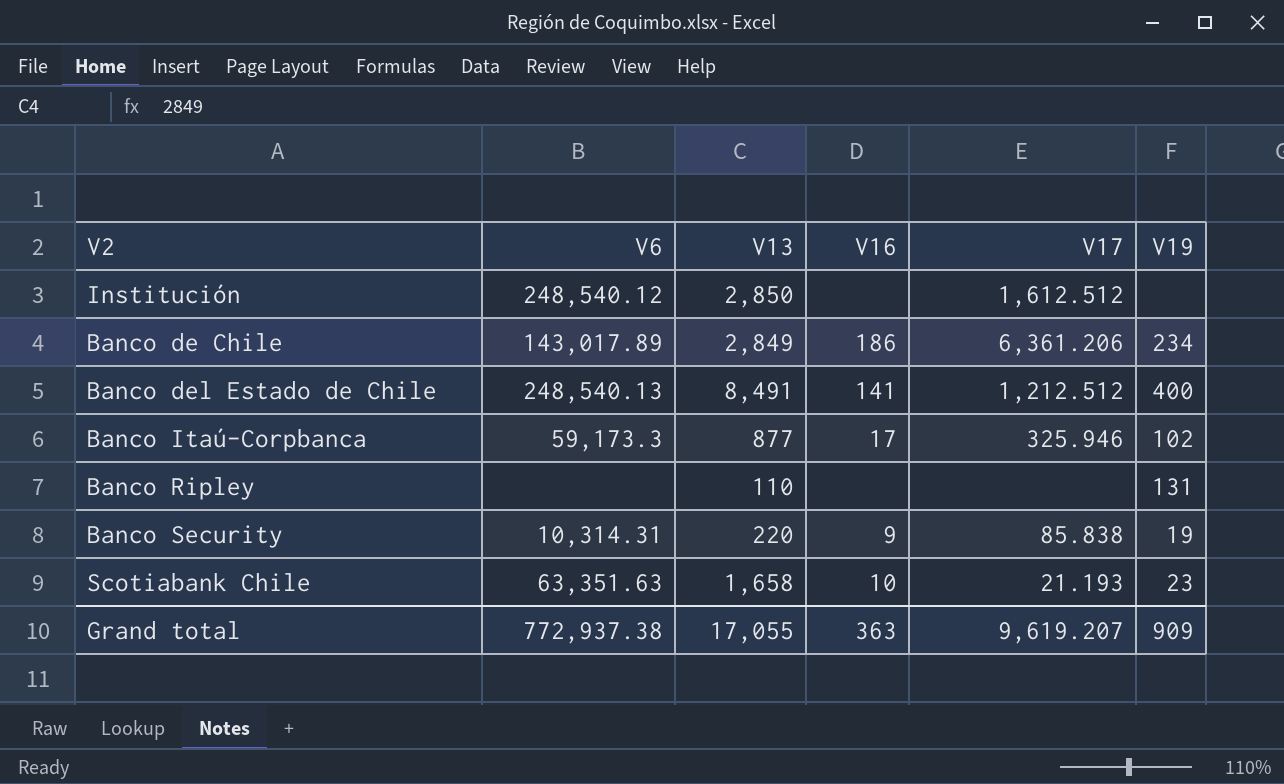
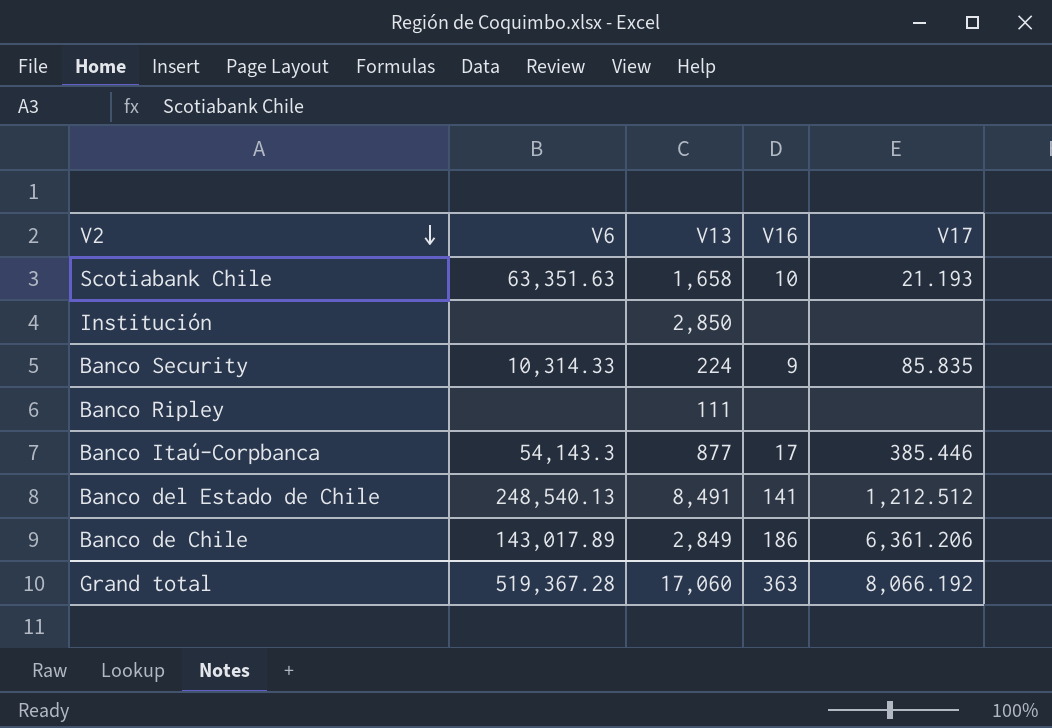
row order: none -> V2 descending
column V19 | position: 6 -> none
Institución | V6: 248,540.12 -> none
Institución | V17: 1,612.512 -> none
Banco Security | V6: 10,314.31 -> 10,314.33
Banco Security | V13: 220 -> 224
Banco Security | V17: 85.838 -> 85.835
Banco Ripley | V13: 110 -> 111
Banco Itaú-Corpbanca | V6: 59,173.3 -> 54,143.3
Banco Itaú-Corpbanca | V17: 325.946 -> 385.446
Grand total | V6: 772,937.38 -> 519,367.28
Grand total | V13: 17,055 -> 17,060
Grand total | V17: 9,619.207 -> 8,066.192

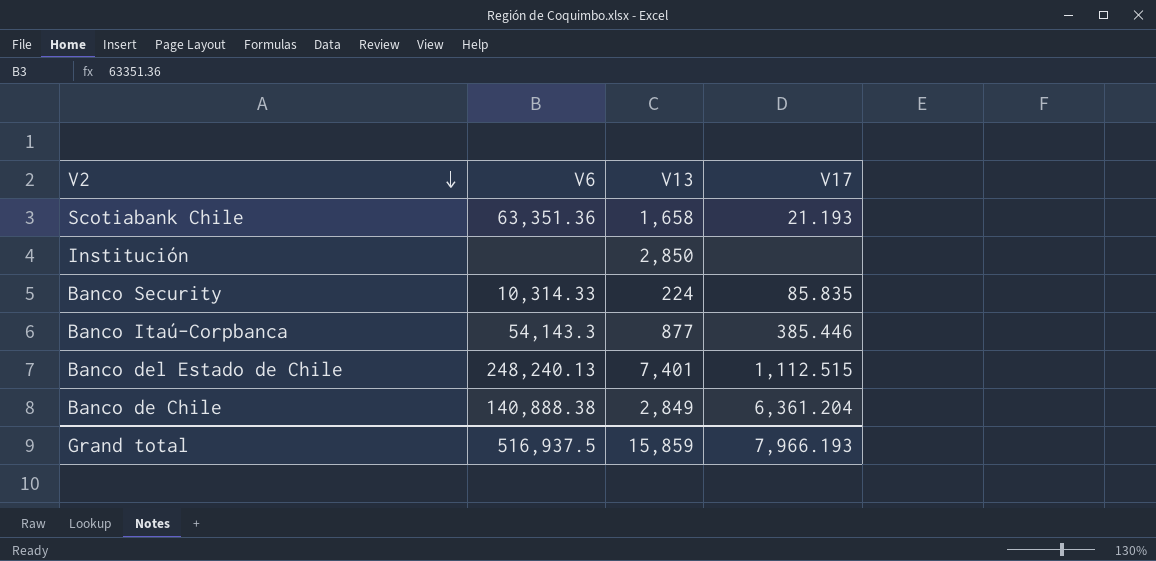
column V16 | position: 4 -> none
row Banco Ripley: none | 111 | none | none -> none
Scotiabank Chile | V6: 63,351.63 -> 63,351.36
Banco del Estado de Chile | V6: 248,540.13 -> 248,240.13
Banco del Estado de Chile | V13: 8,491 -> 7,401
Banco del Estado de Chile | V17: 1,212.512 -> 1,112.515
Banco de Chile | V6: 143,017.89 -> 140,888.38
Banco de Chile | V17: 6,361.206 -> 6,361.204
Grand total | V6: 519,367.28 -> 516,937.5
Grand total | V13: 17,060 -> 15,859
Grand total | V17: 8,066.192 -> 7,966.193

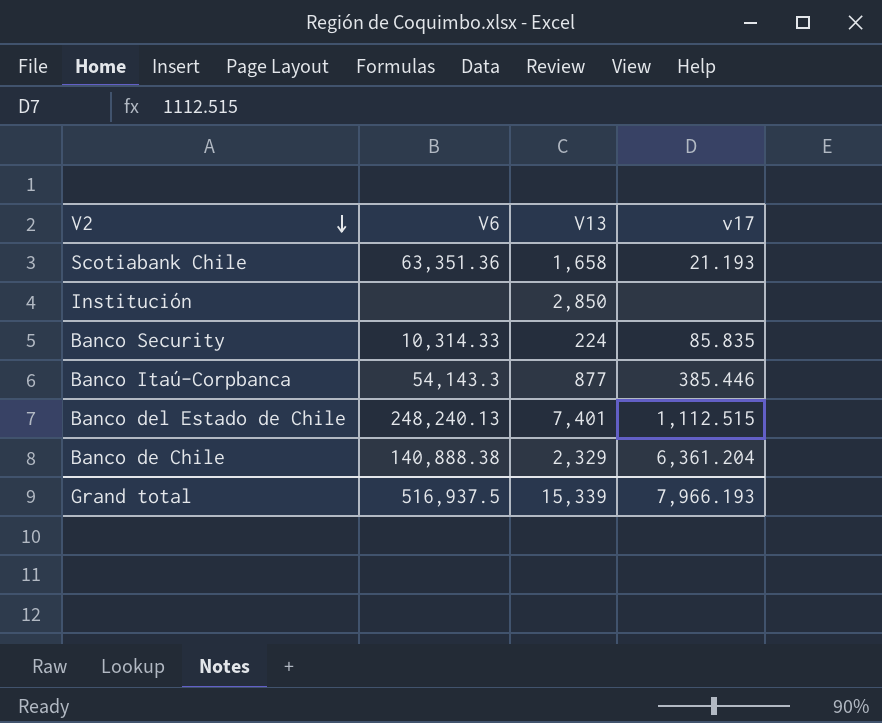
column name: V17 -> v17
Banco de Chile | V13: 2,849 -> 2,329
Grand total | V13: 15,859 -> 15,339

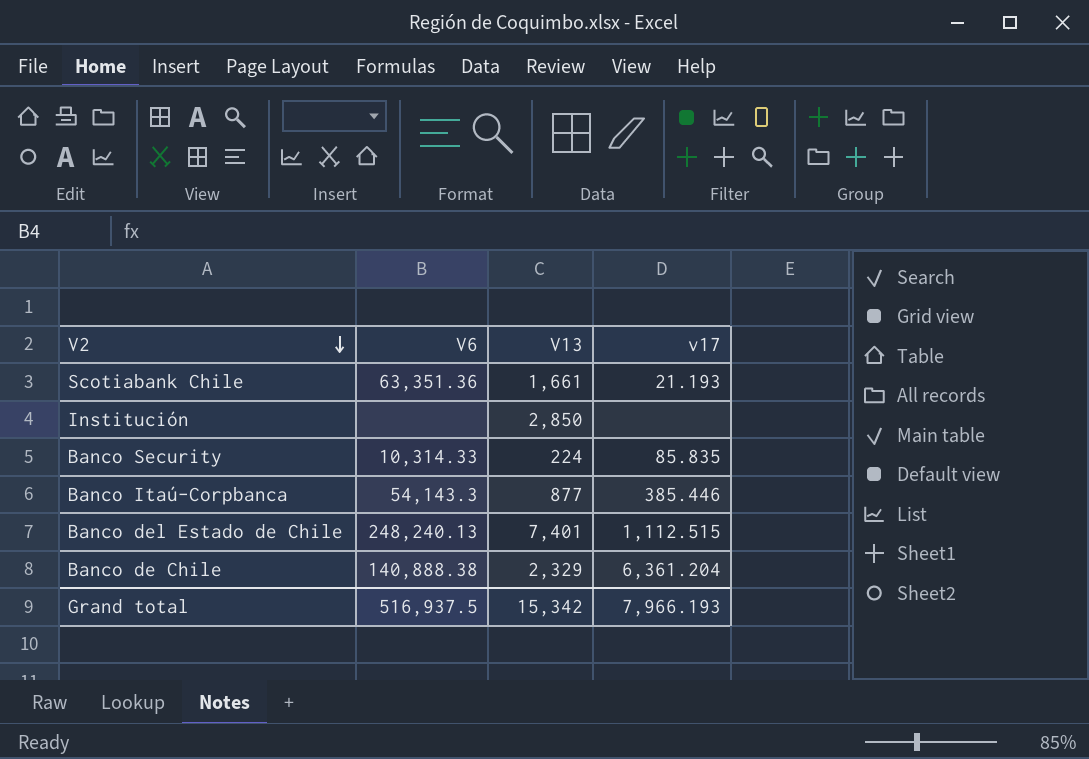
Scotiabank Chile | V13: 1,658 -> 1,661
Grand total | V13: 15,339 -> 15,342

